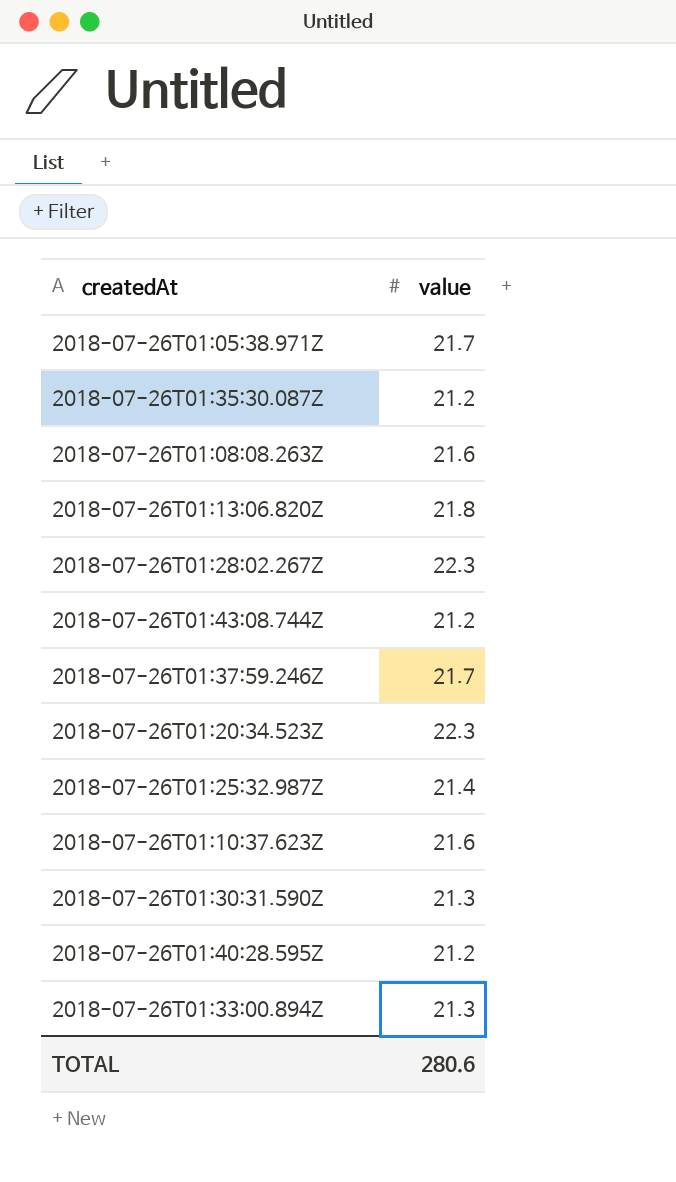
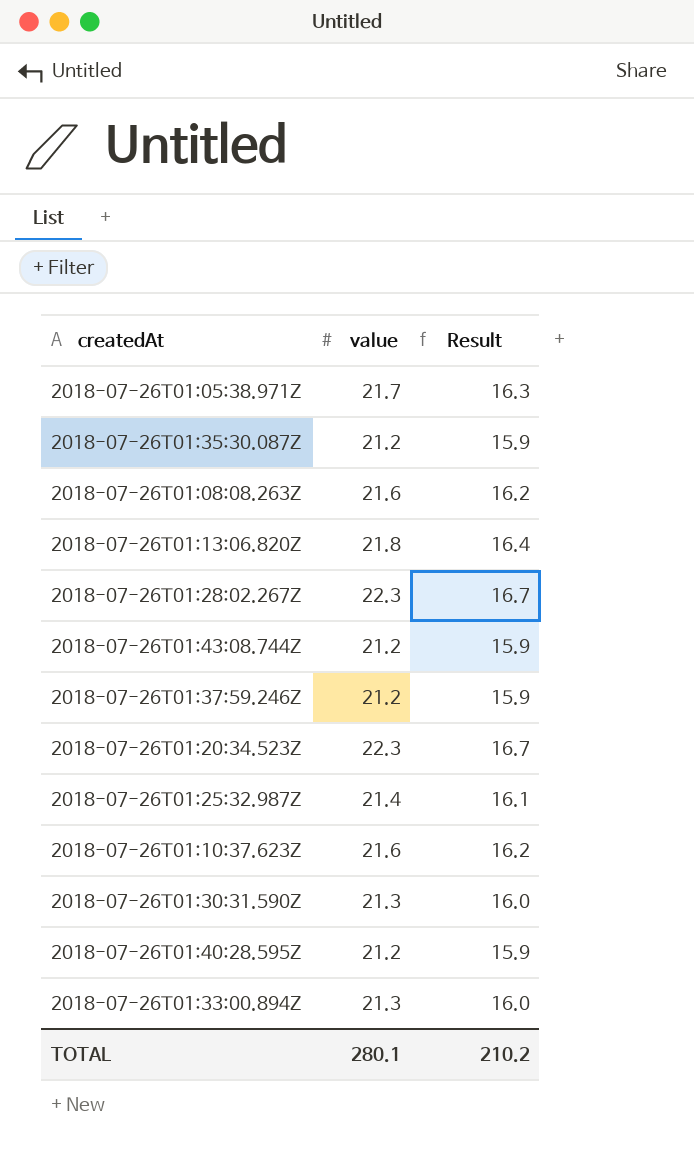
column Result | formula: none -> [value] * 0.75
2018-07-26T01:37:59.246Z | value: 21.7 -> 21.2
TOTAL | value: 280.6 -> 280.1

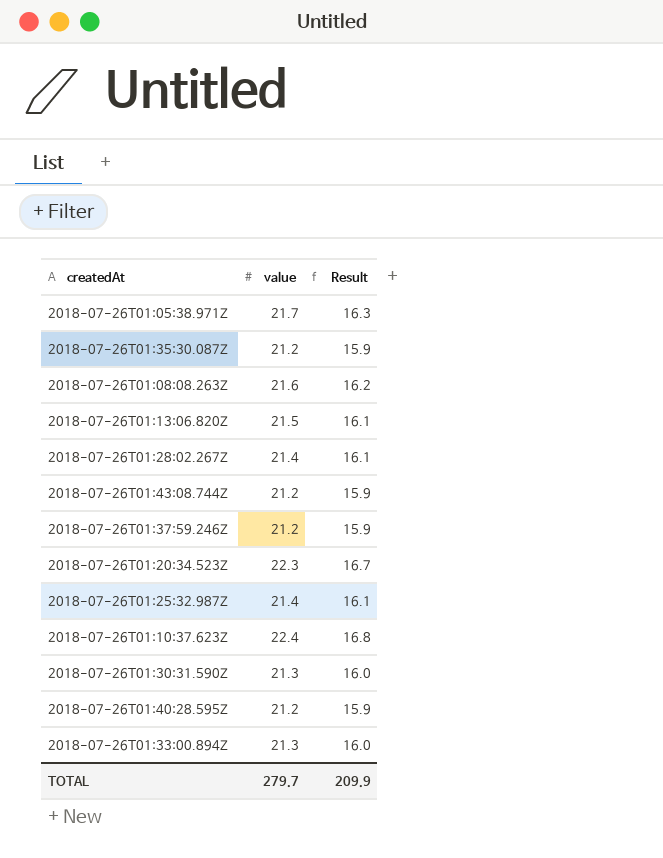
2018-07-26T01:13:06.820Z | value: 21.8 -> 21.5
2018-07-26T01:13:06.820Z | Result: 16.4 -> 16.1
2018-07-26T01:28:02.267Z | value: 22.3 -> 21.4
2018-07-26T01:28:02.267Z | Result: 16.7 -> 16.1
2018-07-26T01:10:37.623Z | value: 21.6 -> 22.4
2018-07-26T01:10:37.623Z | Result: 16.2 -> 16.8
TOTAL | value: 280.1 -> 279.7
TOTAL | Result: 210.2 -> 209.9

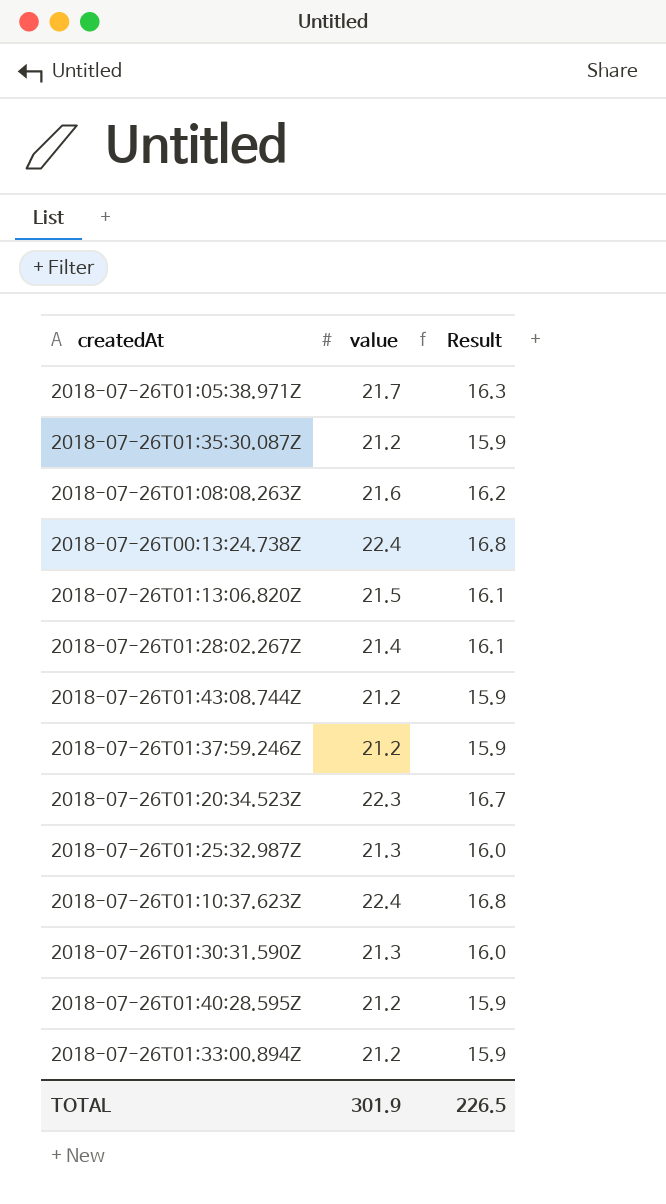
row 2018-07-26T00:13:24.738Z: none -> 22.4 | 16.8
2018-07-26T01:25:32.987Z | value: 21.4 -> 21.3
2018-07-26T01:25:32.987Z | Result: 16.1 -> 16.0
2018-07-26T01:33:00.894Z | value: 21.3 -> 21.2
2018-07-26T01:33:00.894Z | Result: 16.0 -> 15.9
TOTAL | value: 279.7 -> 301.9
TOTAL | Result: 209.9 -> 226.5

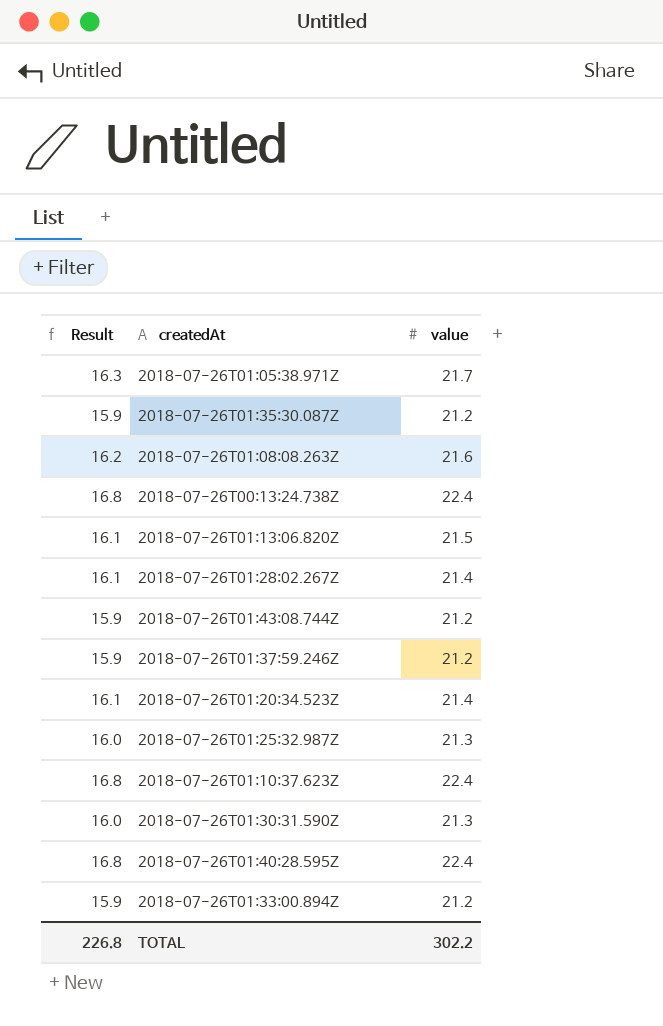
column Result | position: 3 -> 1
2018-07-26T01:20:34.523Z | Result: 16.7 -> 16.1
2018-07-26T01:20:34.523Z | value: 22.3 -> 21.4
2018-07-26T01:40:28.595Z | Result: 15.9 -> 16.8
2018-07-26T01:40:28.595Z | value: 21.2 -> 22.4
TOTAL | Result: 226.5 -> 226.8
TOTAL | value: 301.9 -> 302.2

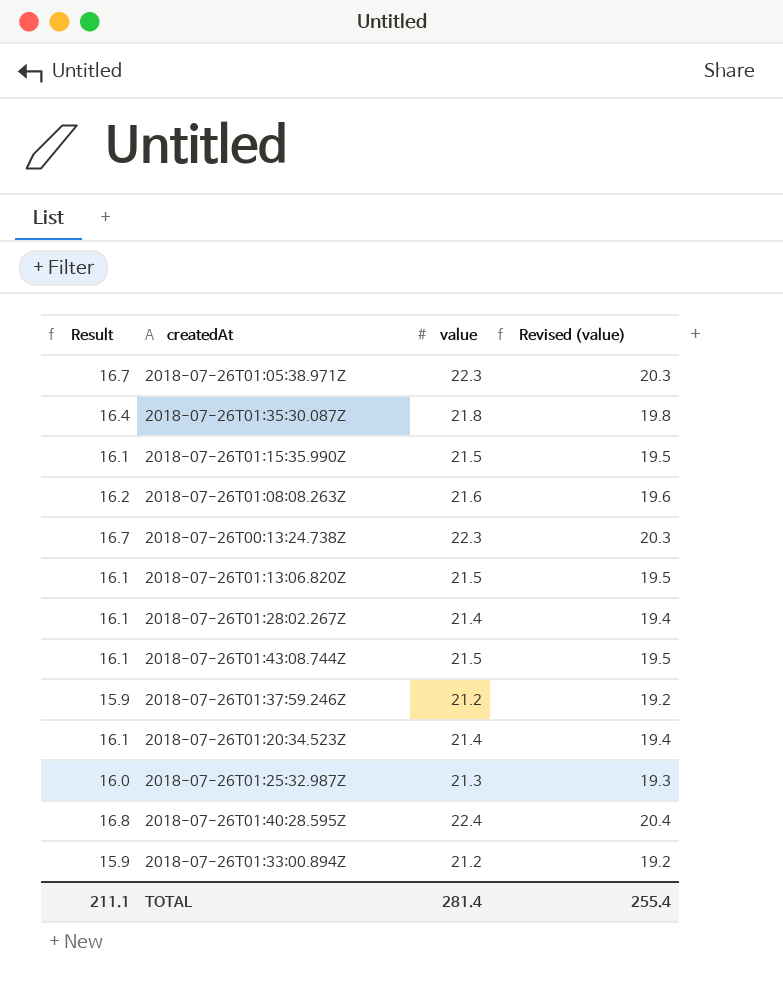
column Revised (value) | formula: none -> [value] - 2
row 2018-07-26T01:10:37.623Z: 16.8 | 22.4 -> none
row 2018-07-26T01:30:31.590Z: 16.0 | 21.3 -> none
2018-07-26T01:05:38.971Z | Result: 16.3 -> 16.7
2018-07-26T01:05:38.971Z | value: 21.7 -> 22.3
2018-07-26T01:35:30.087Z | Result: 15.9 -> 16.4
2018-07-26T01:35:30.087Z | value: 21.2 -> 21.8
row 2018-07-26T01:15:35.990Z: none -> 16.1 | 21.5 | 19.5
2018-07-26T00:13:24.738Z | Result: 16.8 -> 16.7
2018-07-26T00:13:24.738Z | value: 22.4 -> 22.3
2018-07-26T01:43:08.744Z | Result: 15.9 -> 16.1
2018-07-26T01:43:08.744Z | value: 21.2 -> 21.5
TOTAL | Result: 226.8 -> 211.1
TOTAL | value: 302.2 -> 281.4

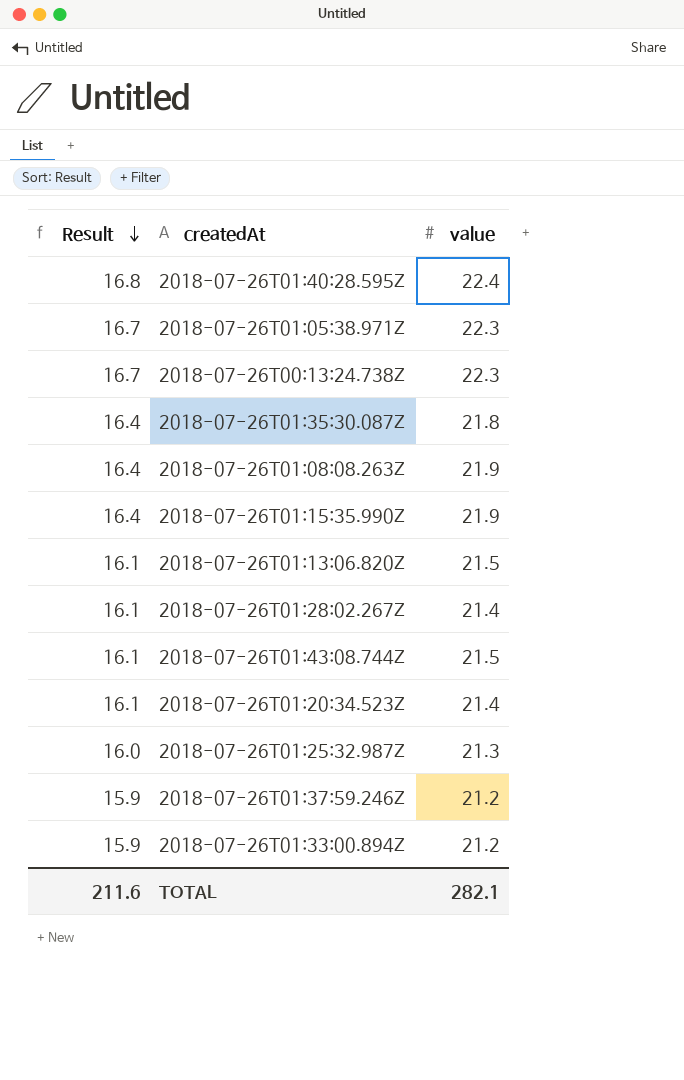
row order: none -> Result descending
column Revised (value) | formula: [value] - 2 -> none
2018-07-26T01:08:08.263Z | Result: 16.2 -> 16.4
2018-07-26T01:08:08.263Z | value: 21.6 -> 21.9
2018-07-26T01:15:35.990Z | Result: 16.1 -> 16.4
2018-07-26T01:15:35.990Z | value: 21.5 -> 21.9
TOTAL | Result: 211.1 -> 211.6
TOTAL | value: 281.4 -> 282.1

